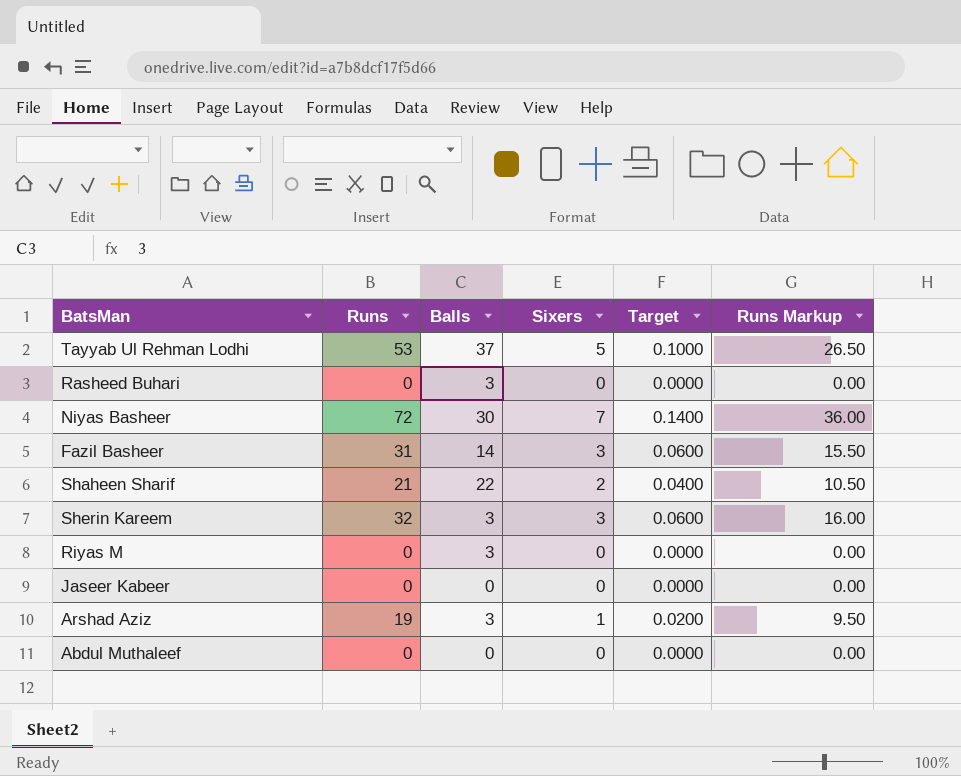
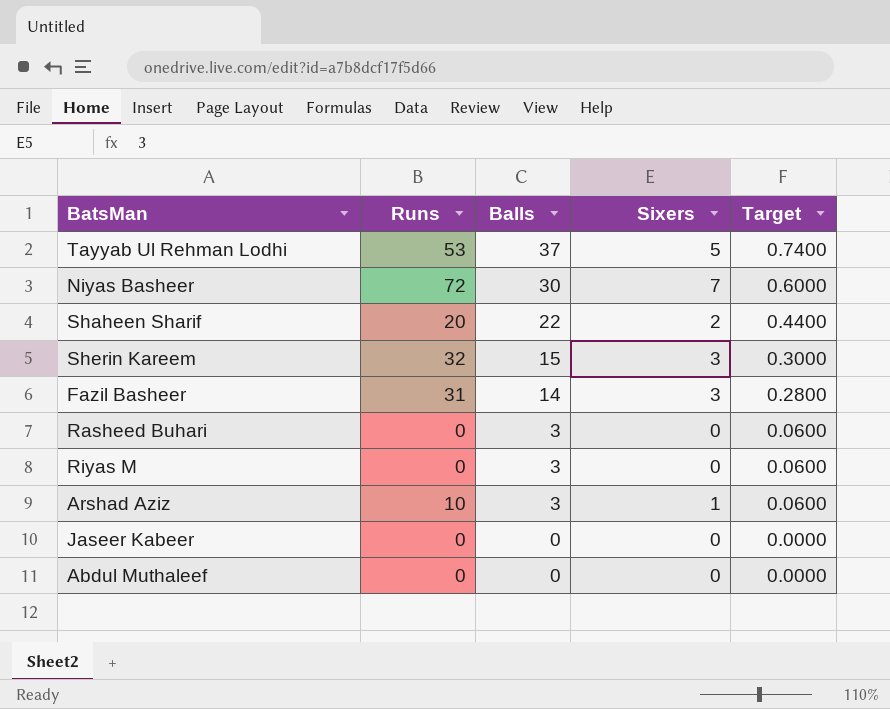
row order: none -> Balls descending
column Runs Markup | formula: [Runs] * 0.5 -> none
column Target | formula: [Sixers] * 0.02 -> [Balls] * 0.02
Shaheen Sharif | Runs: 21 -> 20
Sherin Kareem | Balls: 3 -> 15
Arshad Aziz | Runs: 19 -> 10

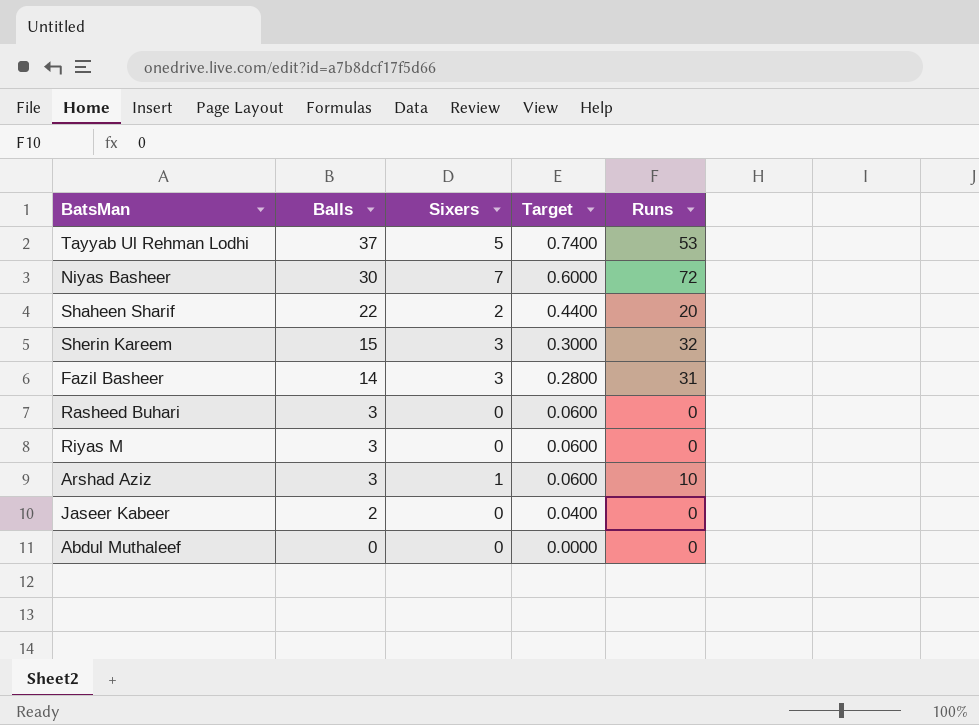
column Runs | position: 2 -> 5
Jaseer Kabeer | Balls: 0 -> 2
Jaseer Kabeer | Target: 0.0000 -> 0.0400

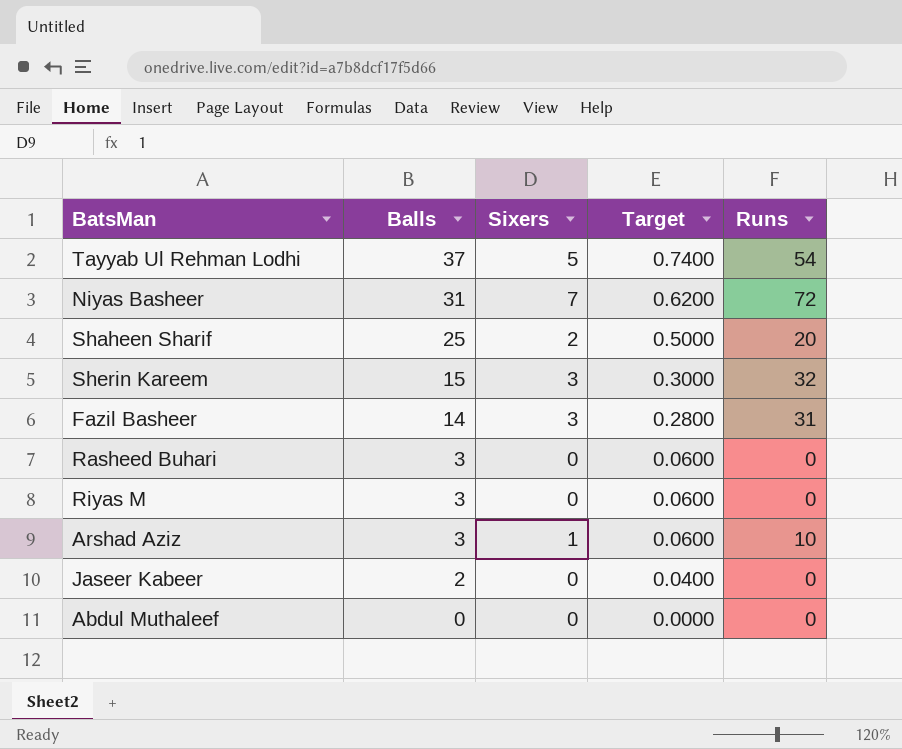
Tayyab Ul Rehman Lodhi | Runs: 53 -> 54
Niyas Basheer | Balls: 30 -> 31
Niyas Basheer | Target: 0.6000 -> 0.6200
Shaheen Sharif | Balls: 22 -> 25
Shaheen Sharif | Target: 0.4400 -> 0.5000

